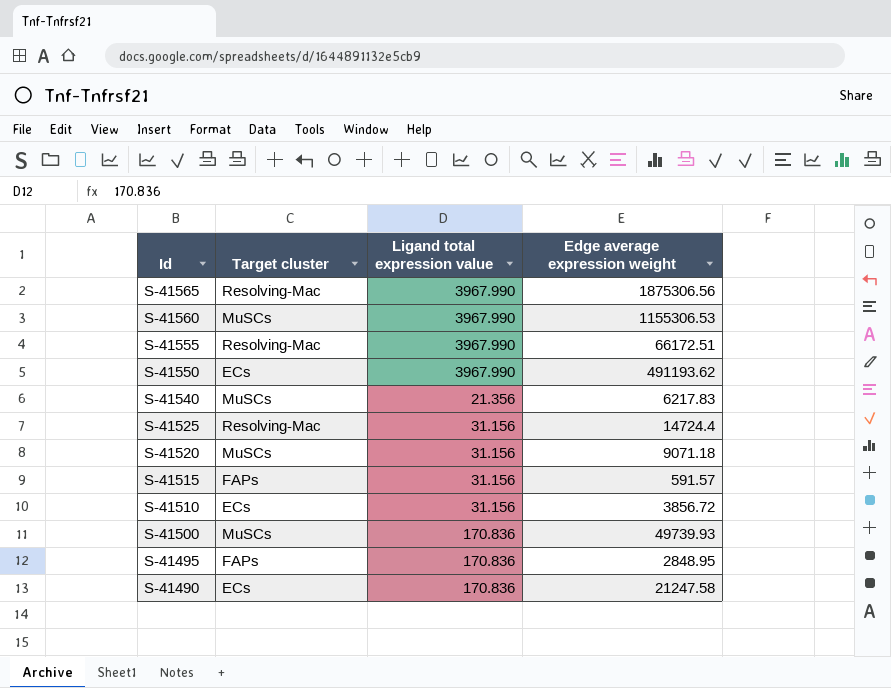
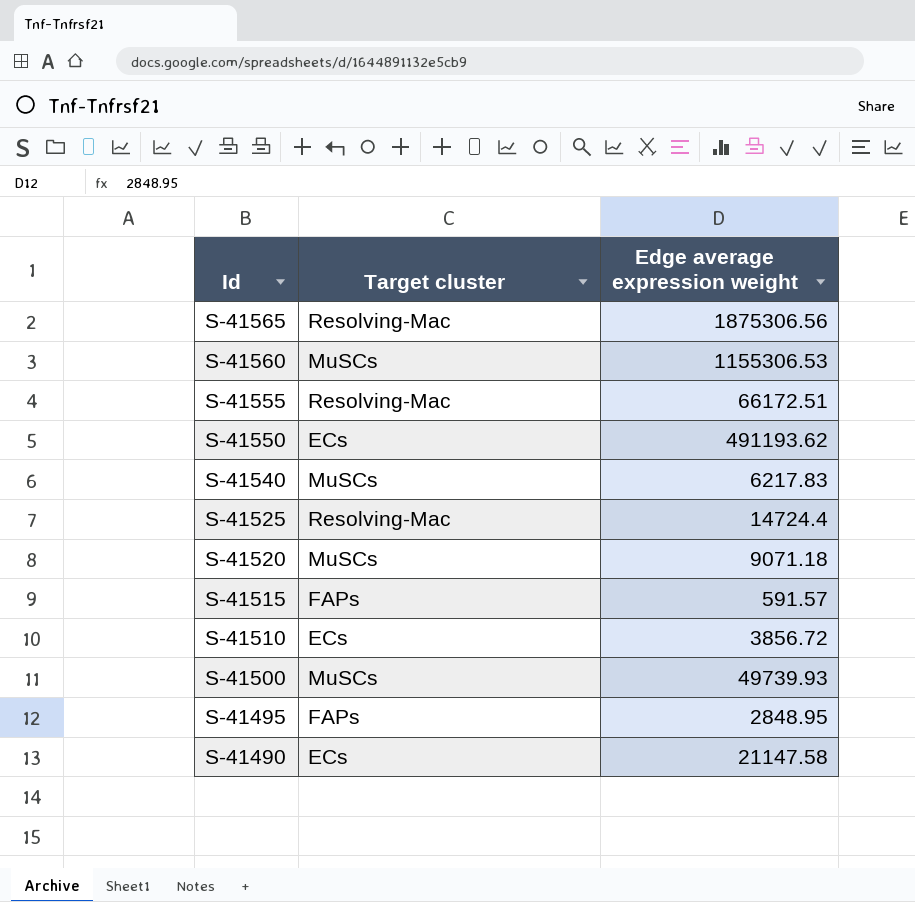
column Ligand total expression value | position: 3 -> none
S-41490 | Edge average expression weight: 21247.58 -> 21147.58

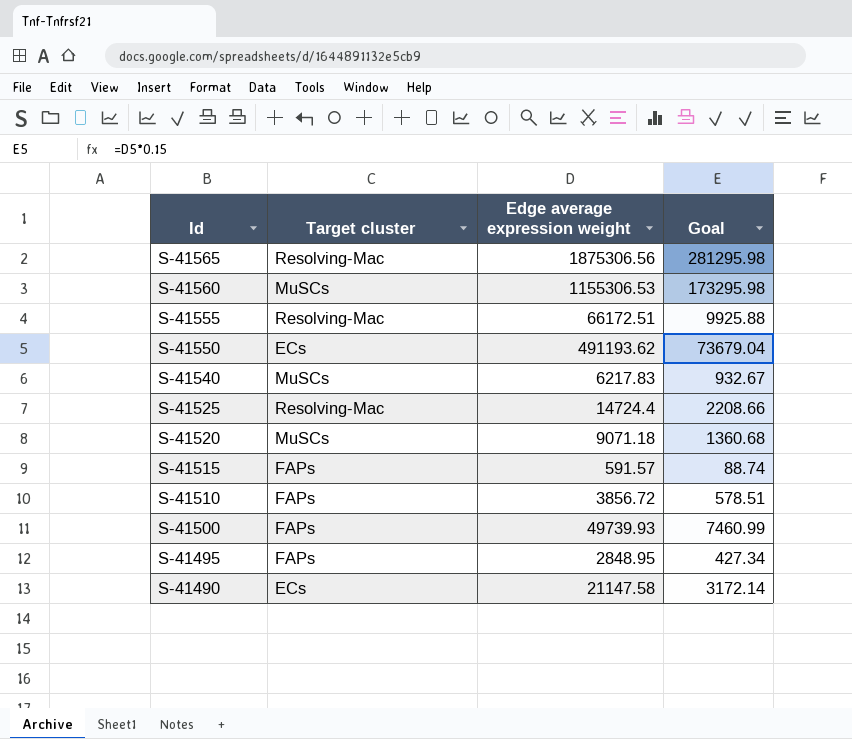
column Goal | formula: none -> [Edge average expression weight] * 0.15
S-41510 | Target cluster: ECs -> FAPs
S-41500 | Target cluster: MuSCs -> FAPs

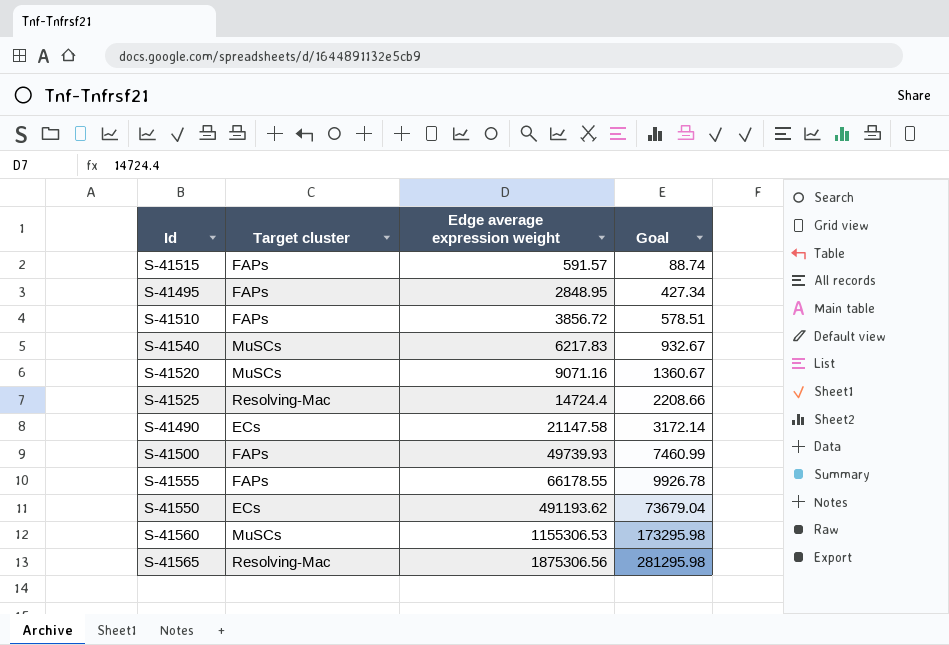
row order: Id descending -> Edge average expression weight ascending
S-41520 | Edge average expression weight: 9071.18 -> 9071.16
S-41520 | Goal: 1360.68 -> 1360.67
S-41555 | Target cluster: Resolving-Mac -> FAPs
S-41555 | Edge average expression weight: 66172.51 -> 66178.55
S-41555 | Goal: 9925.88 -> 9926.78

